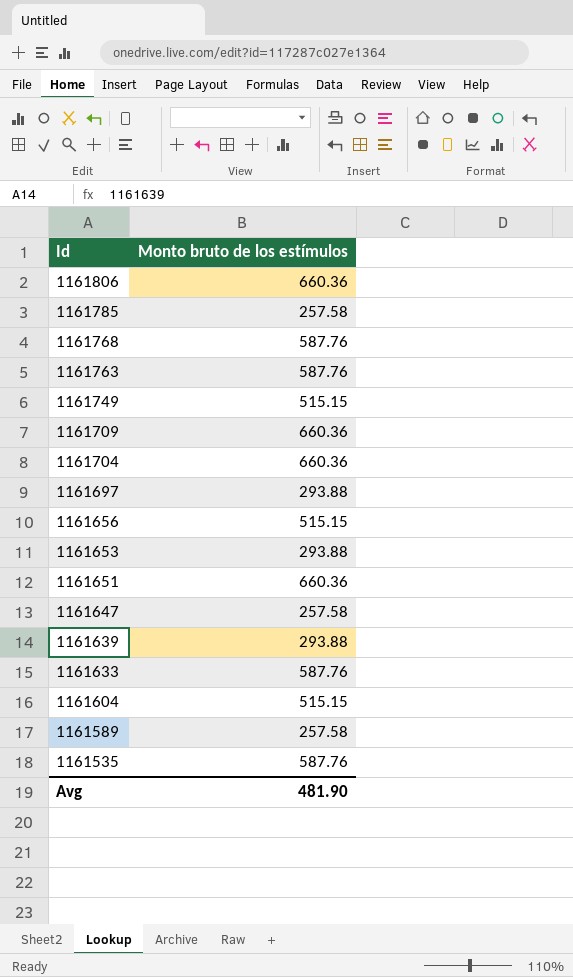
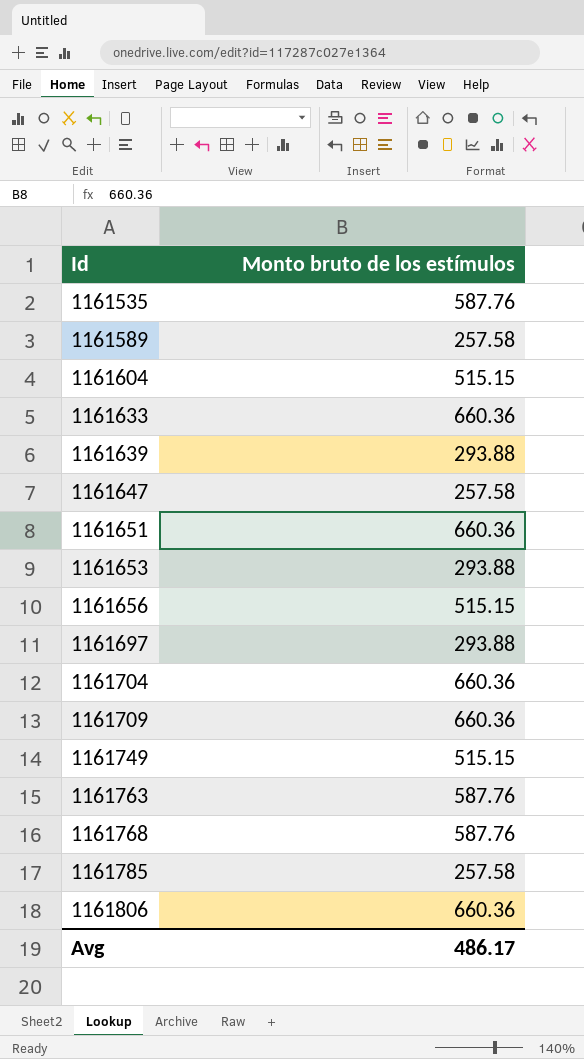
row order: Id descending -> Id ascending
1161633 | Monto bruto de los estímulos: 587.76 -> 660.36
Avg | Monto bruto de los estímulos: 481.90 -> 486.17

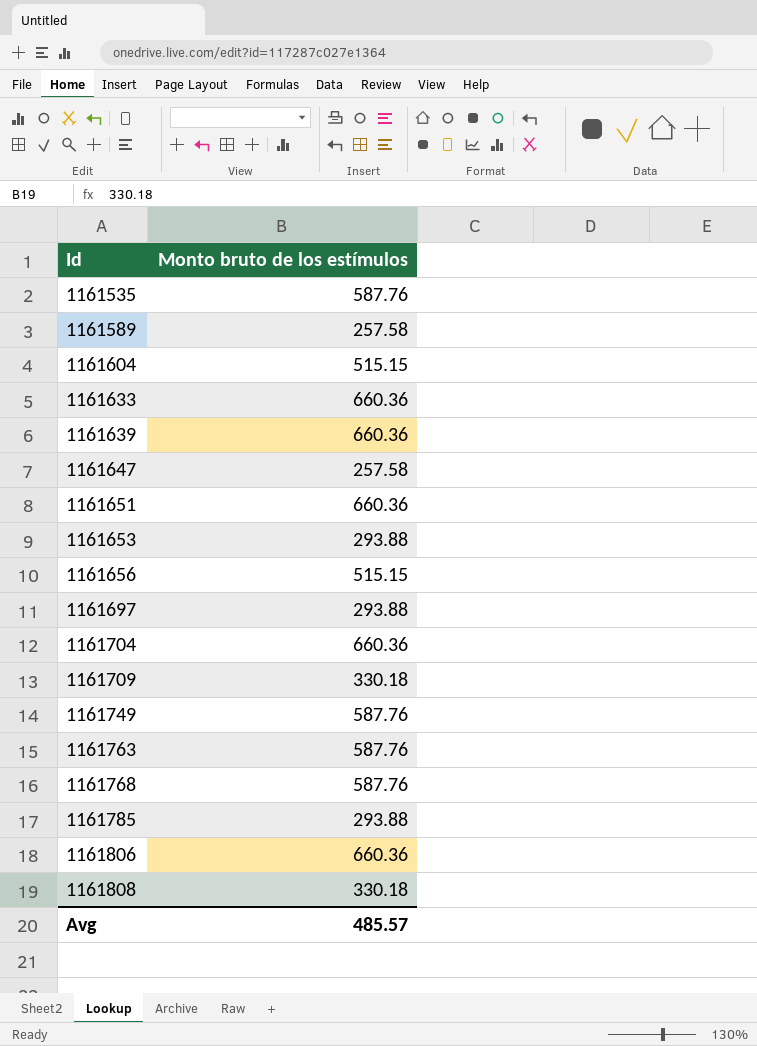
1161639 | Monto bruto de los estímulos: 293.88 -> 660.36
1161709 | Monto bruto de los estímulos: 660.36 -> 330.18
1161749 | Monto bruto de los estímulos: 515.15 -> 587.76
1161785 | Monto bruto de los estímulos: 257.58 -> 293.88
row 1161808: none -> 330.18
Avg | Monto bruto de los estímulos: 486.17 -> 485.57

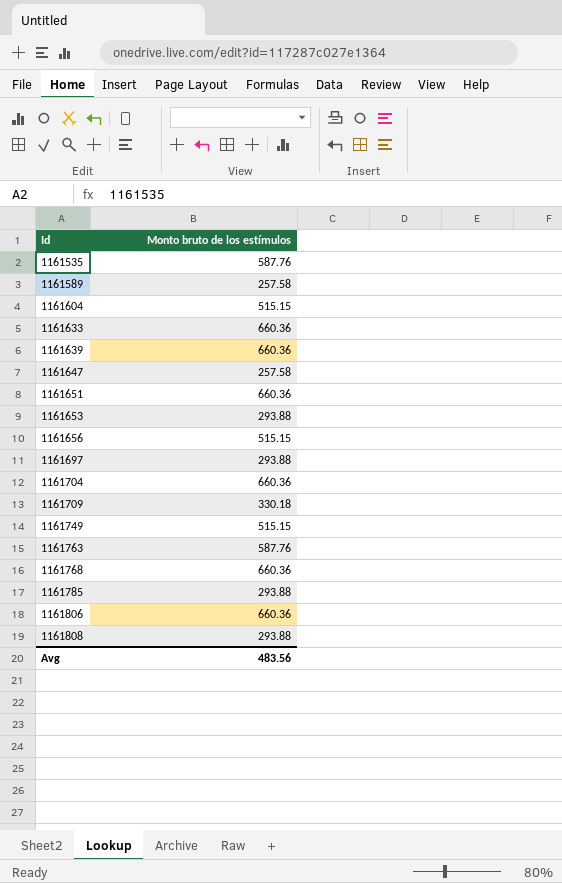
1161749 | Monto bruto de los estímulos: 587.76 -> 515.15
1161768 | Monto bruto de los estímulos: 587.76 -> 660.36
1161808 | Monto bruto de los estímulos: 330.18 -> 293.88
Avg | Monto bruto de los estímulos: 485.57 -> 483.56

